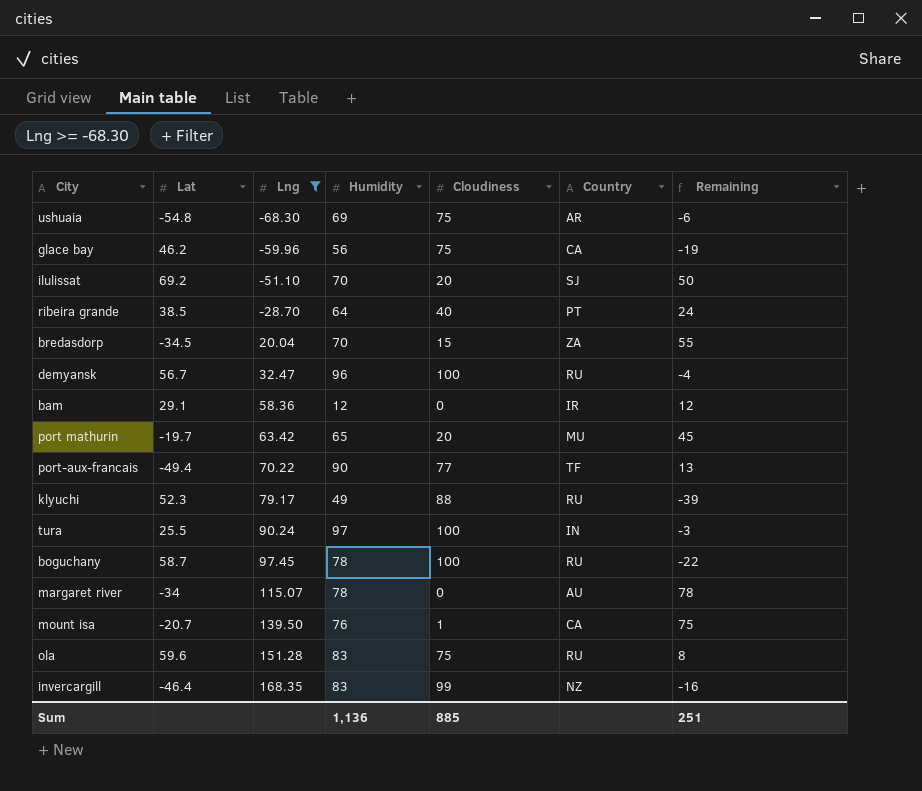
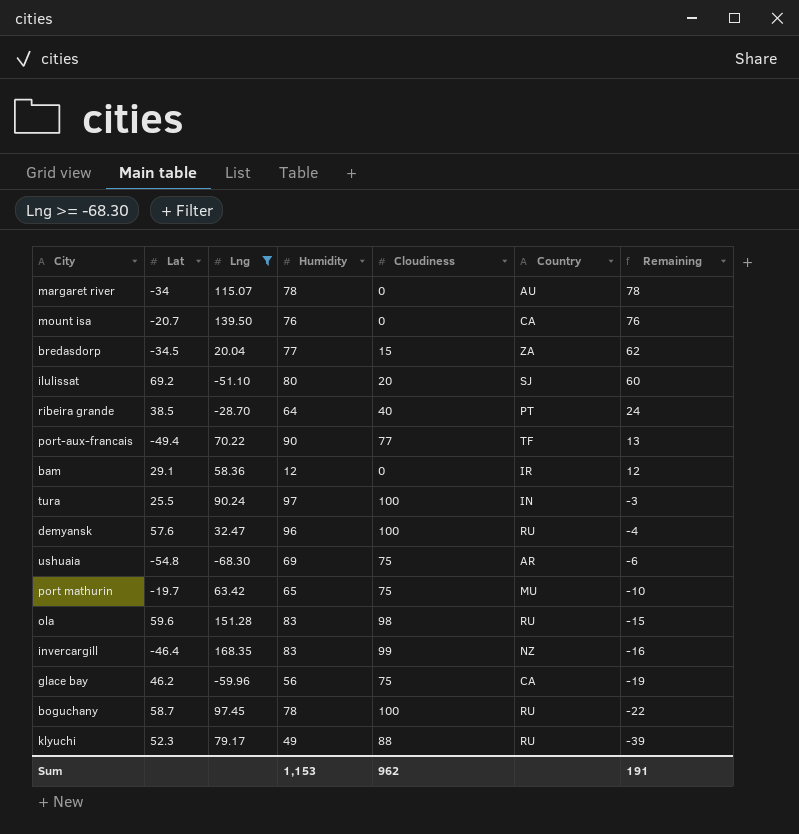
row order: Lng ascending -> Remaining descending
mount isa | Cloudiness: 1 -> 0
mount isa | Remaining: 75 -> 76
bredasdorp | Humidity: 70 -> 77
bredasdorp | Remaining: 55 -> 62
ilulissat | Humidity: 70 -> 80
ilulissat | Remaining: 50 -> 60
demyansk | Lat: 56.7 -> 57.6
port mathurin | Cloudiness: 20 -> 75
port mathurin | Remaining: 45 -> -10
ola | Cloudiness: 75 -> 98
ola | Remaining: 8 -> -15
Sum | Humidity: 1,136 -> 1,153
Sum | Cloudiness: 885 -> 962
Sum | Remaining: 251 -> 191

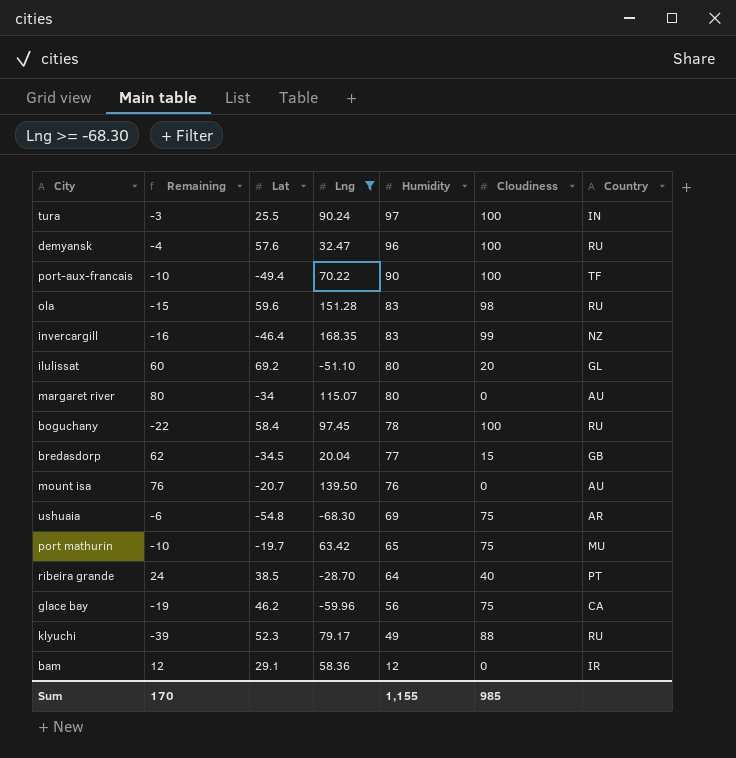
row order: Remaining descending -> Humidity descending
column Remaining | position: 7 -> 2
port-aux-francais | Remaining: 13 -> -10
port-aux-francais | Cloudiness: 77 -> 100
ilulissat | Country: SJ -> GL
margaret river | Remaining: 78 -> 80
margaret river | Humidity: 78 -> 80
boguchany | Lat: 58.7 -> 58.4
bredasdorp | Country: ZA -> GB
mount isa | Country: CA -> AU
Sum | Remaining: 191 -> 170
Sum | Humidity: 1,153 -> 1,155
Sum | Cloudiness: 962 -> 985

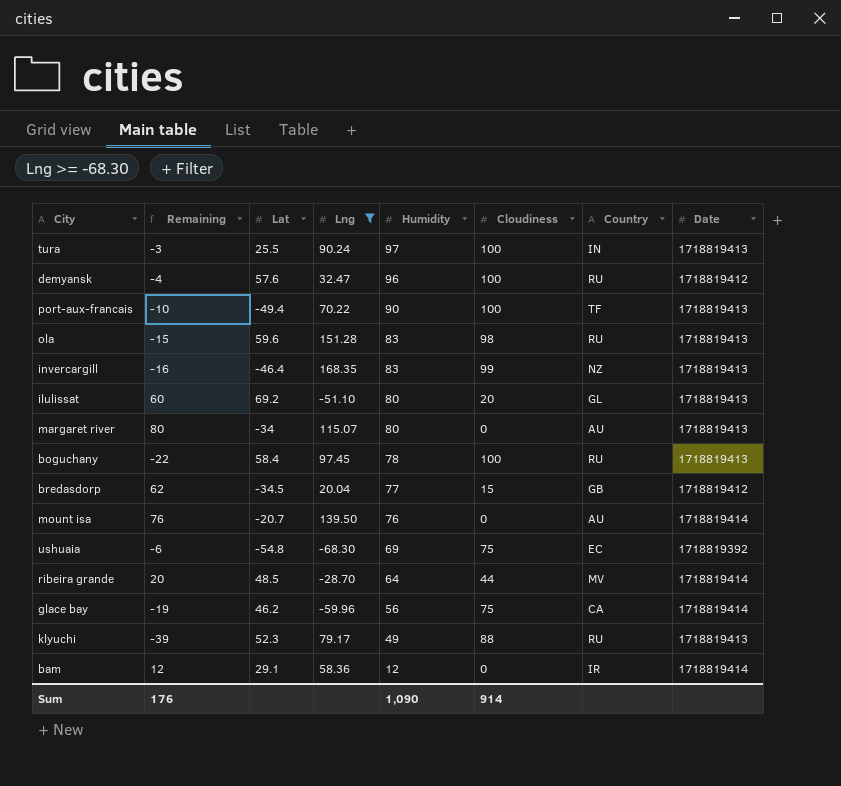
column Date | position: none -> 8
row port mathurin: -10 | -19.7 | 63.42 | 65 | 75 | MU -> none
ushuaia | Country: AR -> EC
ribeira grande | Remaining: 24 -> 20
ribeira grande | Lat: 38.5 -> 48.5
ribeira grande | Cloudiness: 40 -> 44
ribeira grande | Country: PT -> MV
Sum | Remaining: 170 -> 176
Sum | Humidity: 1,155 -> 1,090
Sum | Cloudiness: 985 -> 914

